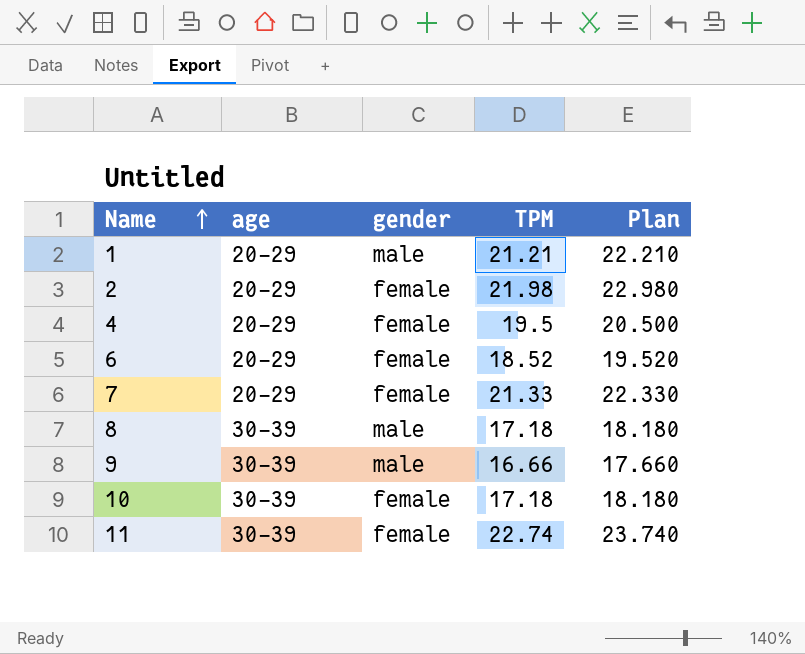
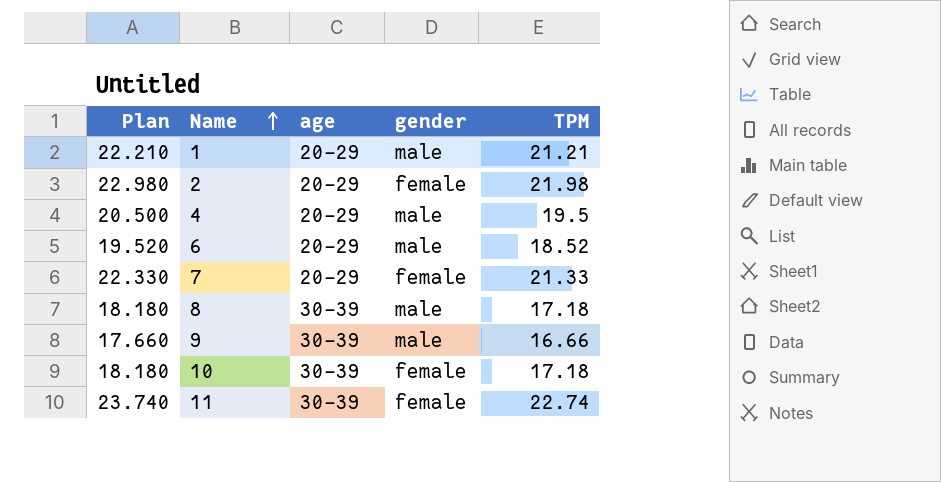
column Plan | position: 5 -> 1
4 | gender: female -> male
6 | gender: female -> male

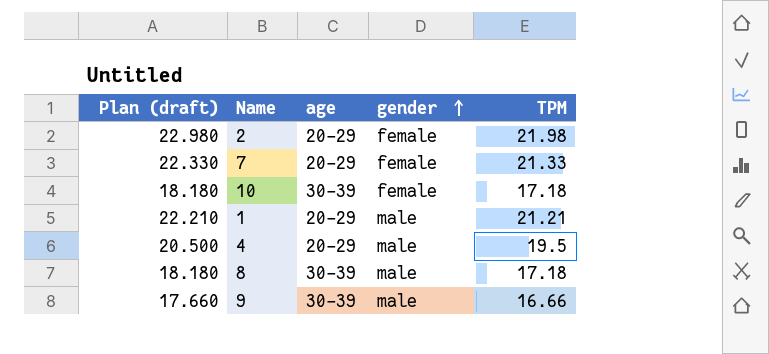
row order: Name ascending -> gender ascending
column name: Plan -> Plan (draft)
row 6: 19.520 | 20-29 | male | 18.52 -> none
row 11: 23.740 | 30-39 | female | 22.74 -> none

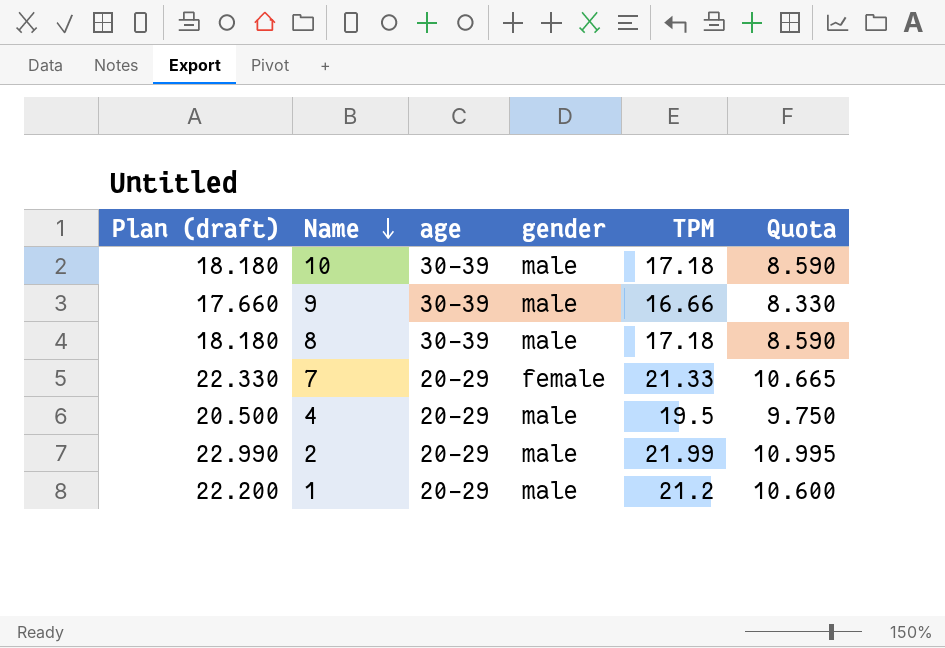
row order: gender ascending -> Name descending
column Quota | formula: none -> [TPM] * 0.5
10 | gender: female -> male
2 | Plan (draft): 22.980 -> 22.990
2 | gender: female -> male
2 | TPM: 21.98 -> 21.99
1 | Plan (draft): 22.210 -> 22.200
1 | TPM: 21.21 -> 21.2

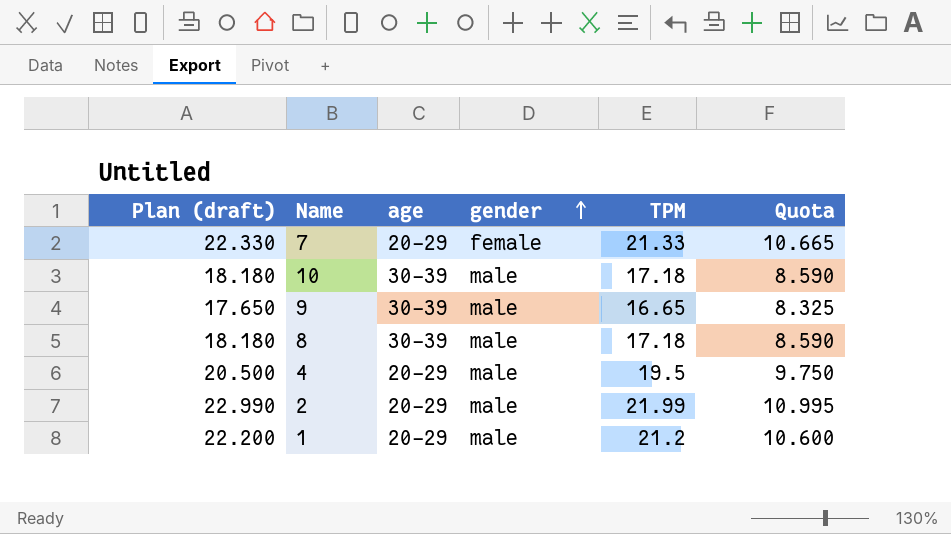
row order: Name descending -> gender ascending
9 | Plan (draft): 17.660 -> 17.650
9 | TPM: 16.66 -> 16.65
9 | Quota: 8.330 -> 8.325

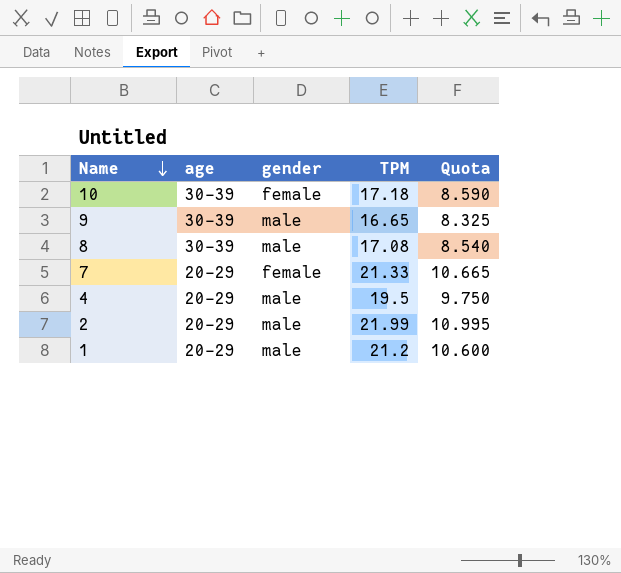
row order: gender ascending -> Name descending
column Plan (draft) | formula: [TPM] + 1 -> none
10 | gender: male -> female
8 | TPM: 17.18 -> 17.08
8 | Quota: 8.590 -> 8.540

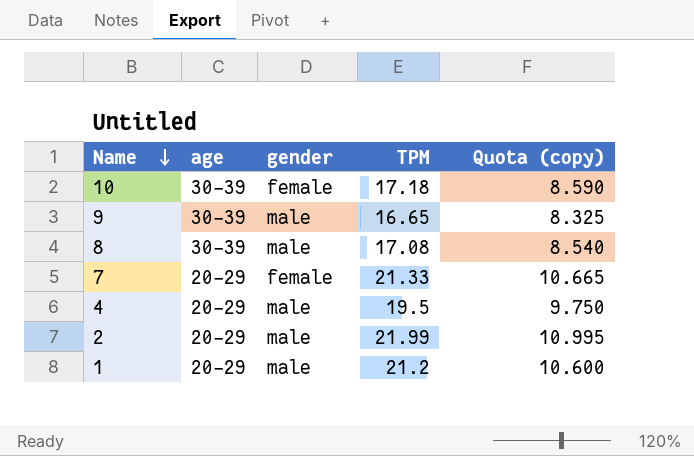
column name: Quota -> Quota (copy)

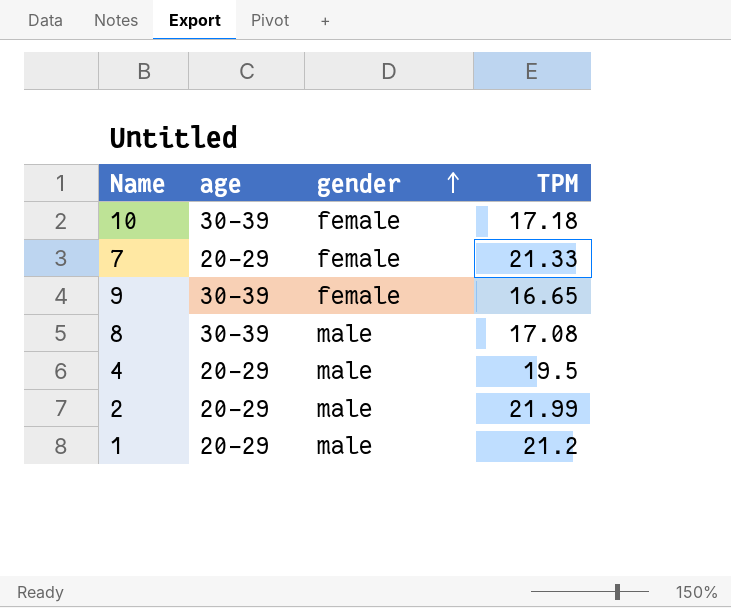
row order: Name descending -> gender ascending
column Quota (copy) | formula: [TPM] * 0.5 -> none
9 | gender: male -> female

